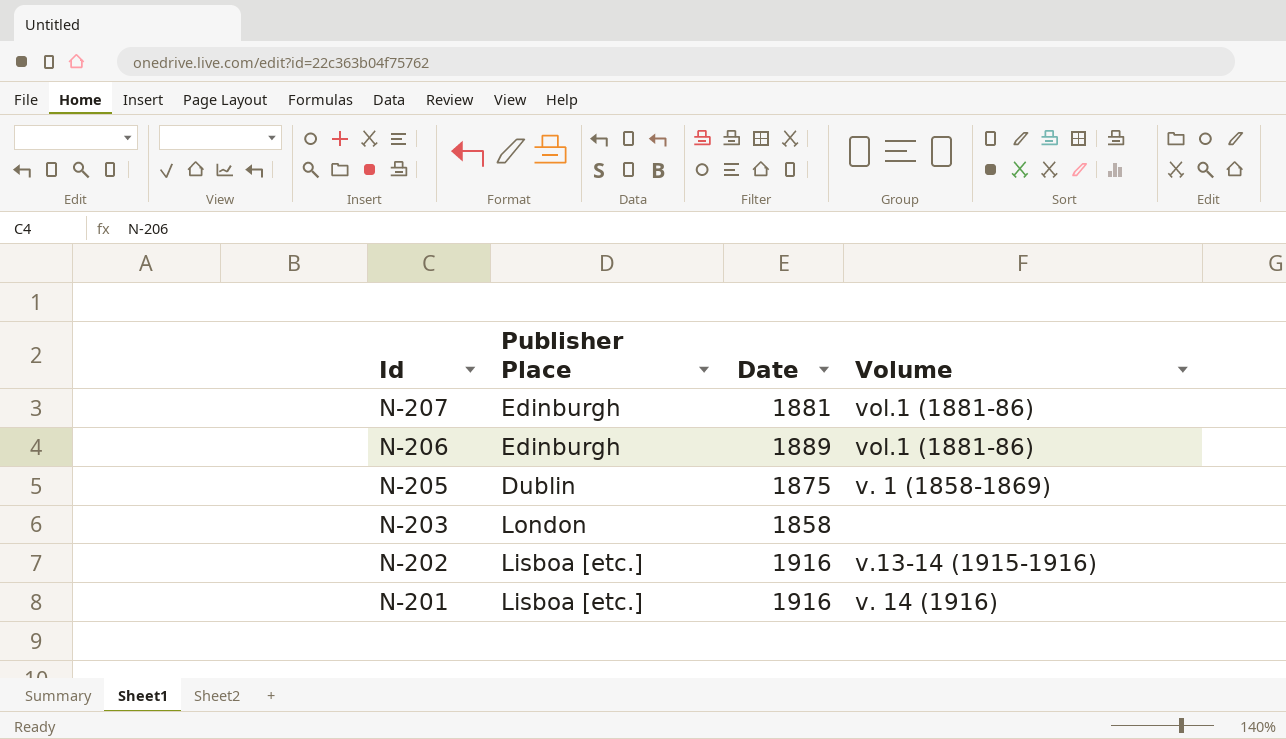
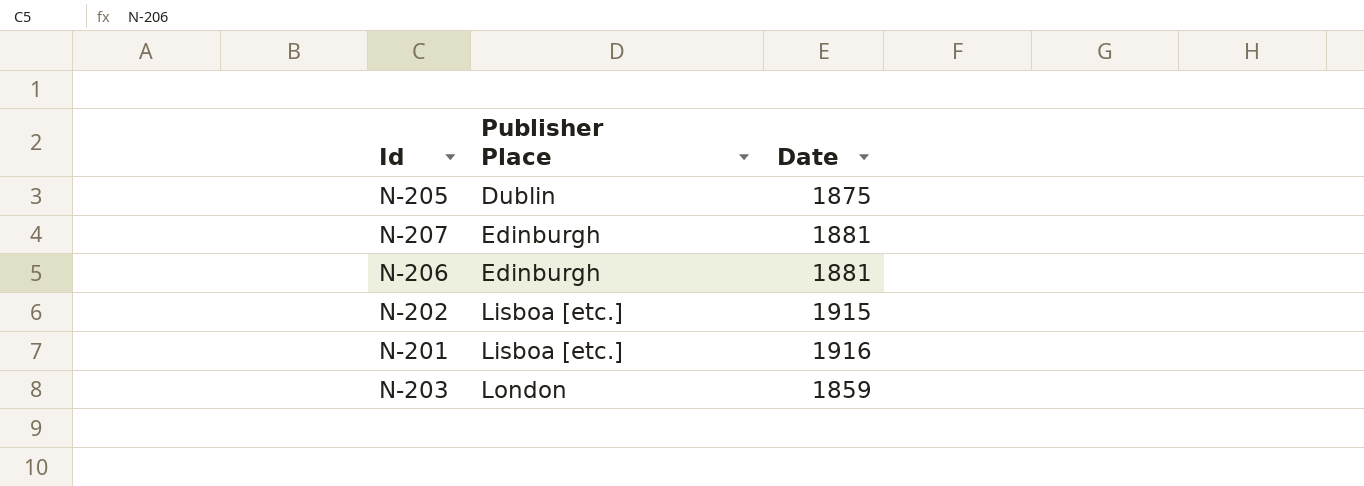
row order: Id descending -> Publisher Place ascending
column Volume | position: 4 -> none
N-206 | Date: 1889 -> 1881
N-202 | Date: 1916 -> 1915
N-203 | Date: 1858 -> 1859

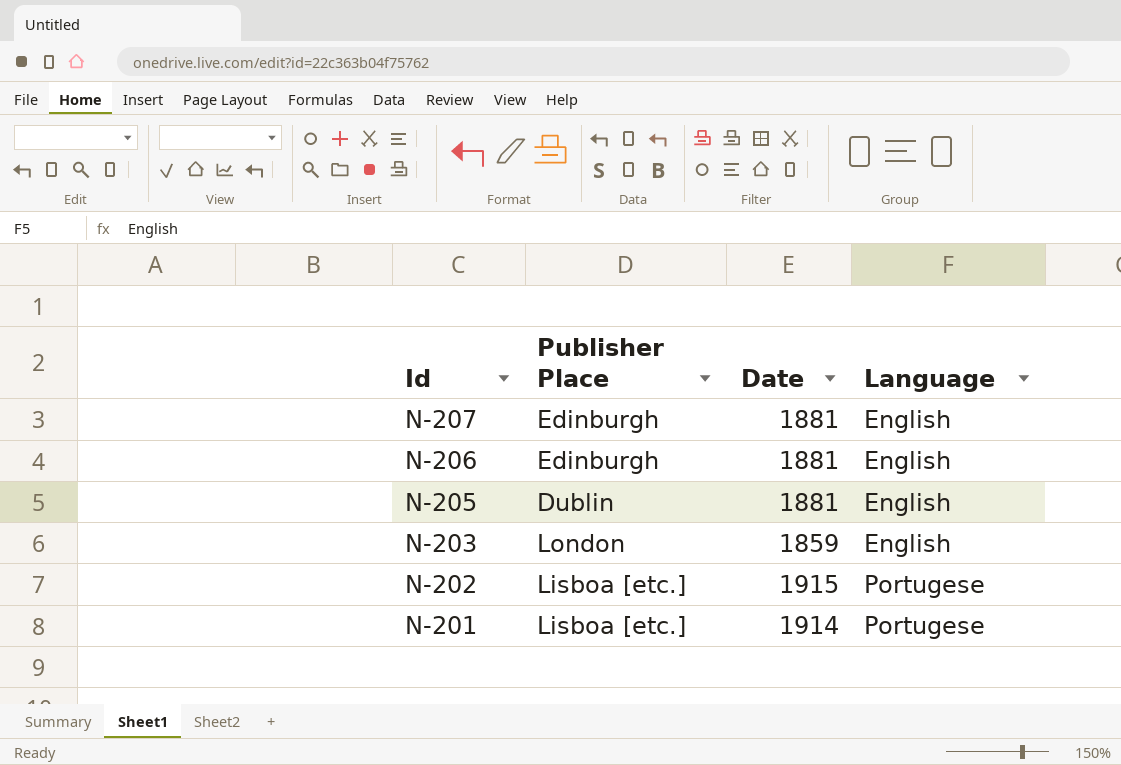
row order: Publisher Place ascending -> Id descending
column Language | position: none -> 4
N-205 | Date: 1875 -> 1881
N-201 | Date: 1916 -> 1914

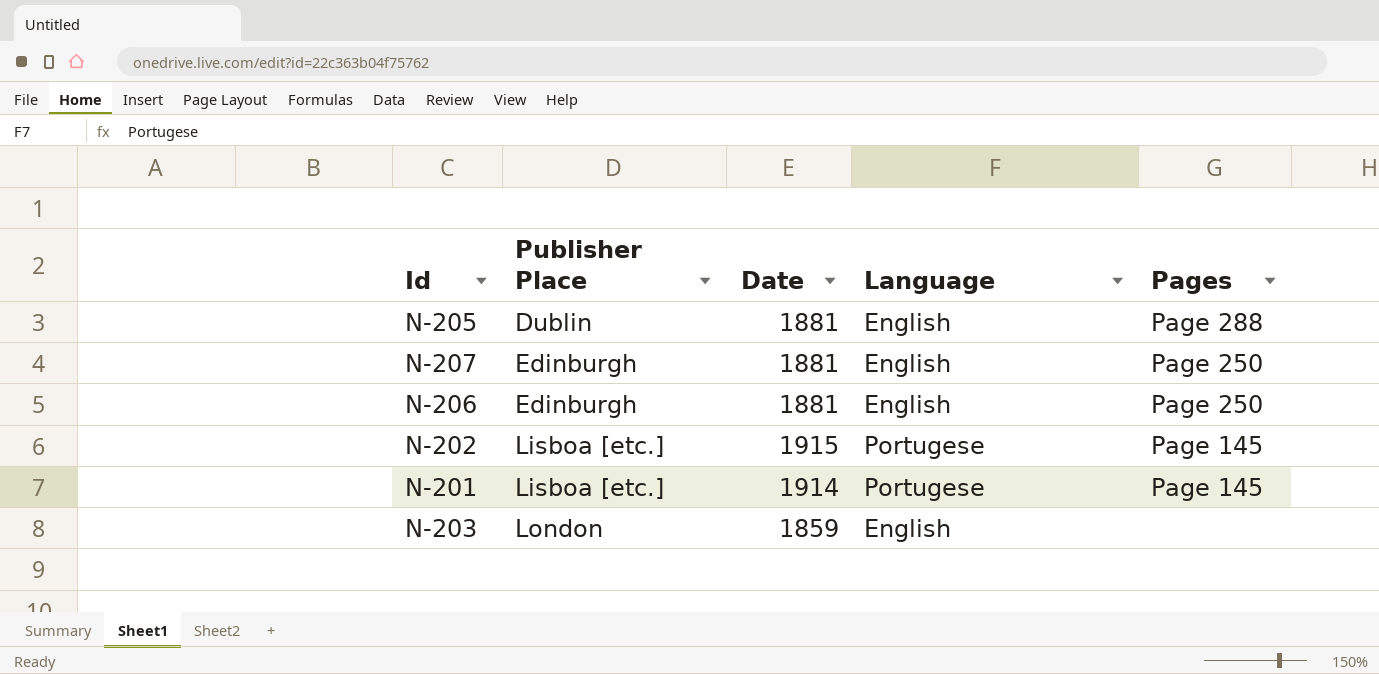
row order: Id descending -> Publisher Place ascending
column Pages | position: none -> 5

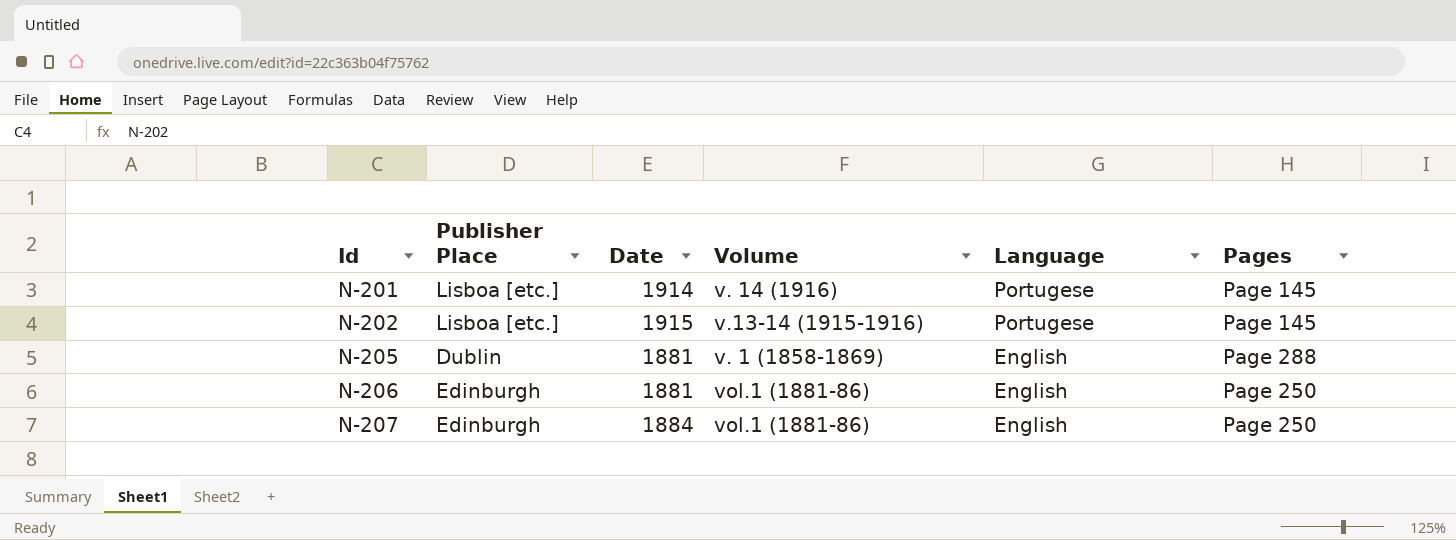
row order: Publisher Place ascending -> Id ascending
column Volume | position: none -> 4
row N-203: London | 1859 | English | none -> none
N-207 | Date: 1881 -> 1884

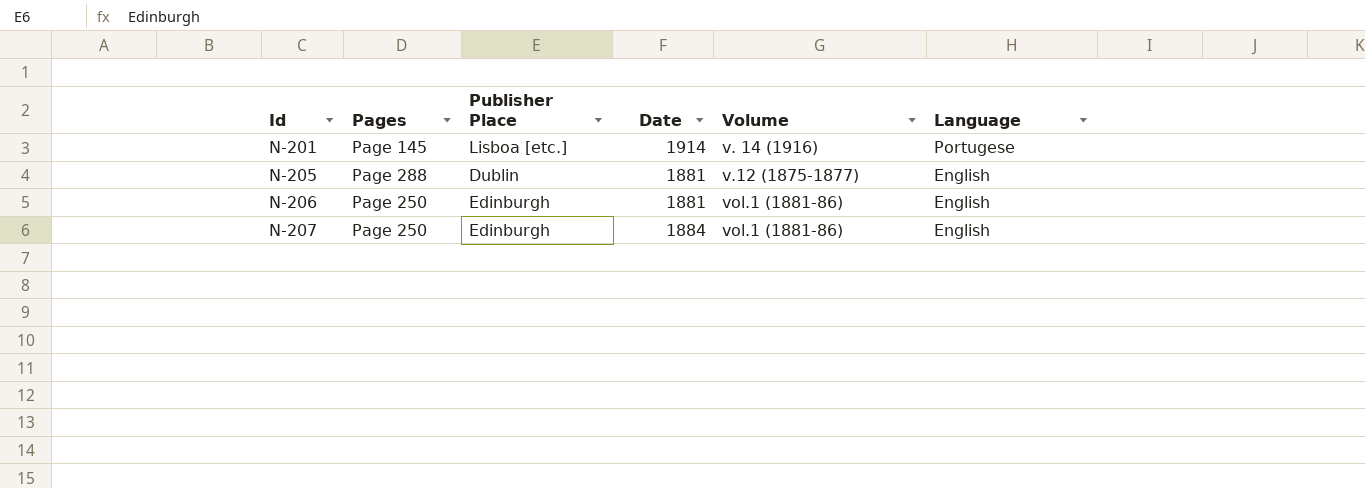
column Pages | position: 6 -> 2
row N-202: Lisboa [etc.] | 1915 | v.13-14 (1915-1916) | Portugese | Page 145 -> none
N-205 | Volume: v. 1 (1858-1869) -> v.12 (1875-1877)

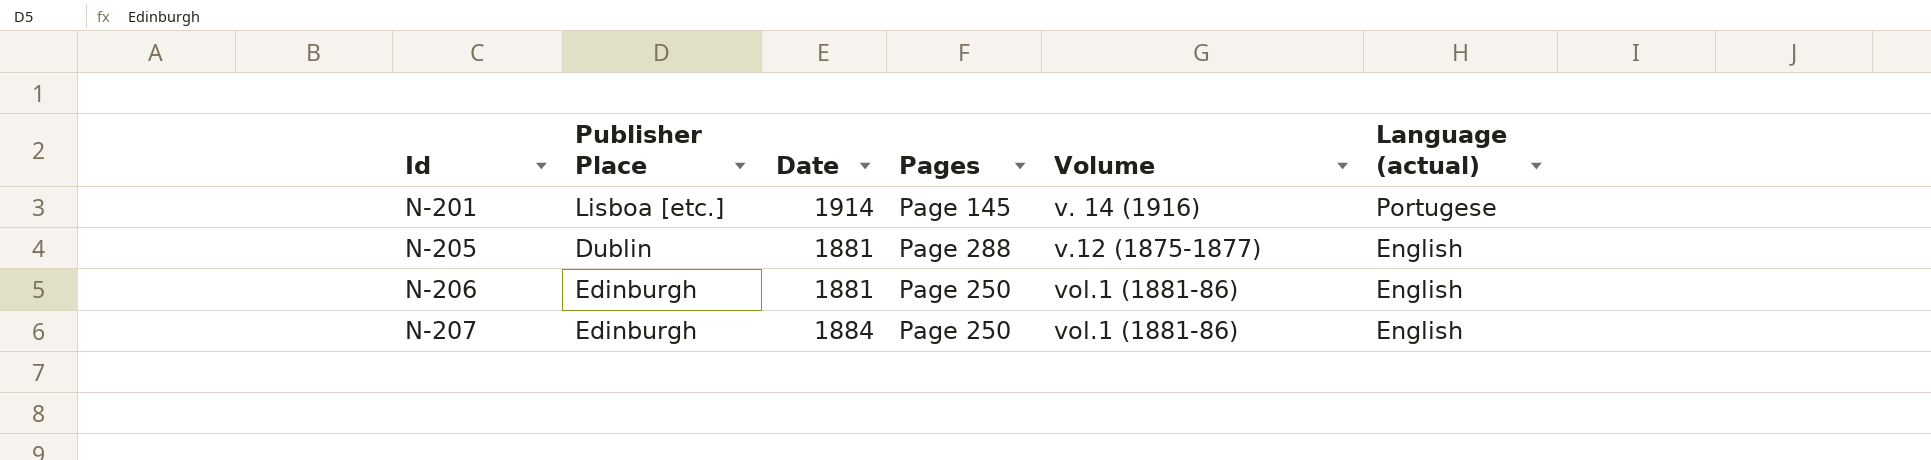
column Pages | position: 2 -> 4
column name: Language -> Language (actual)

